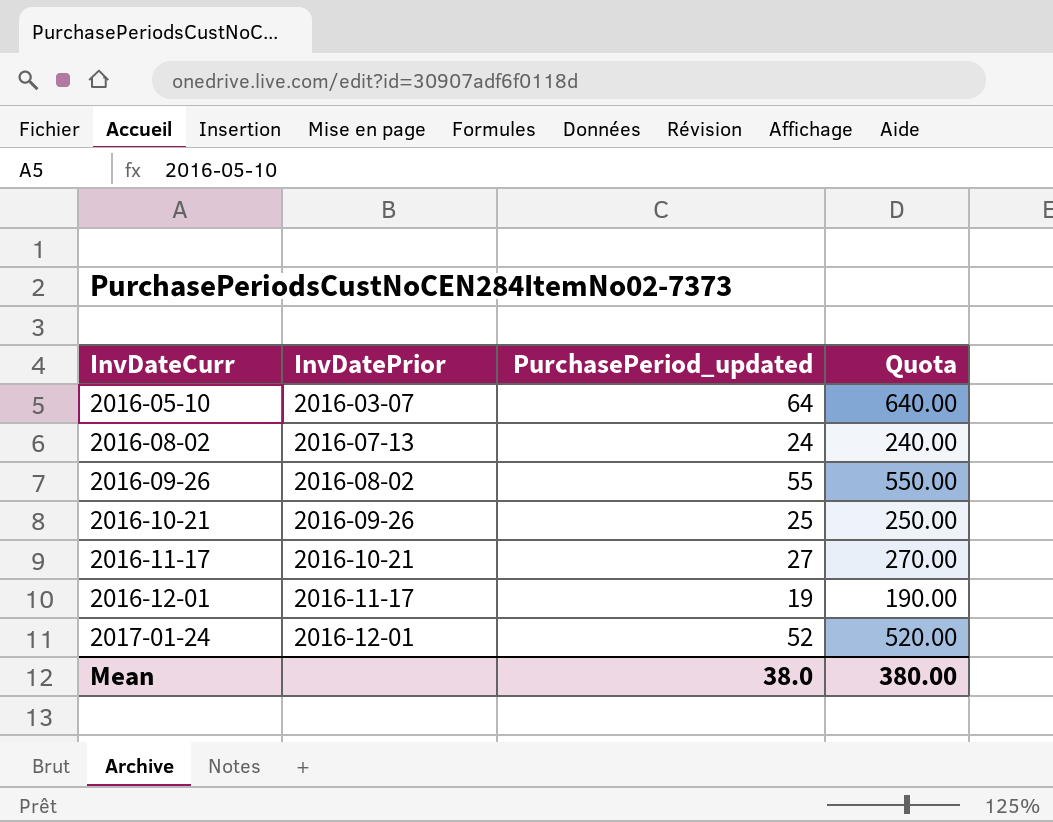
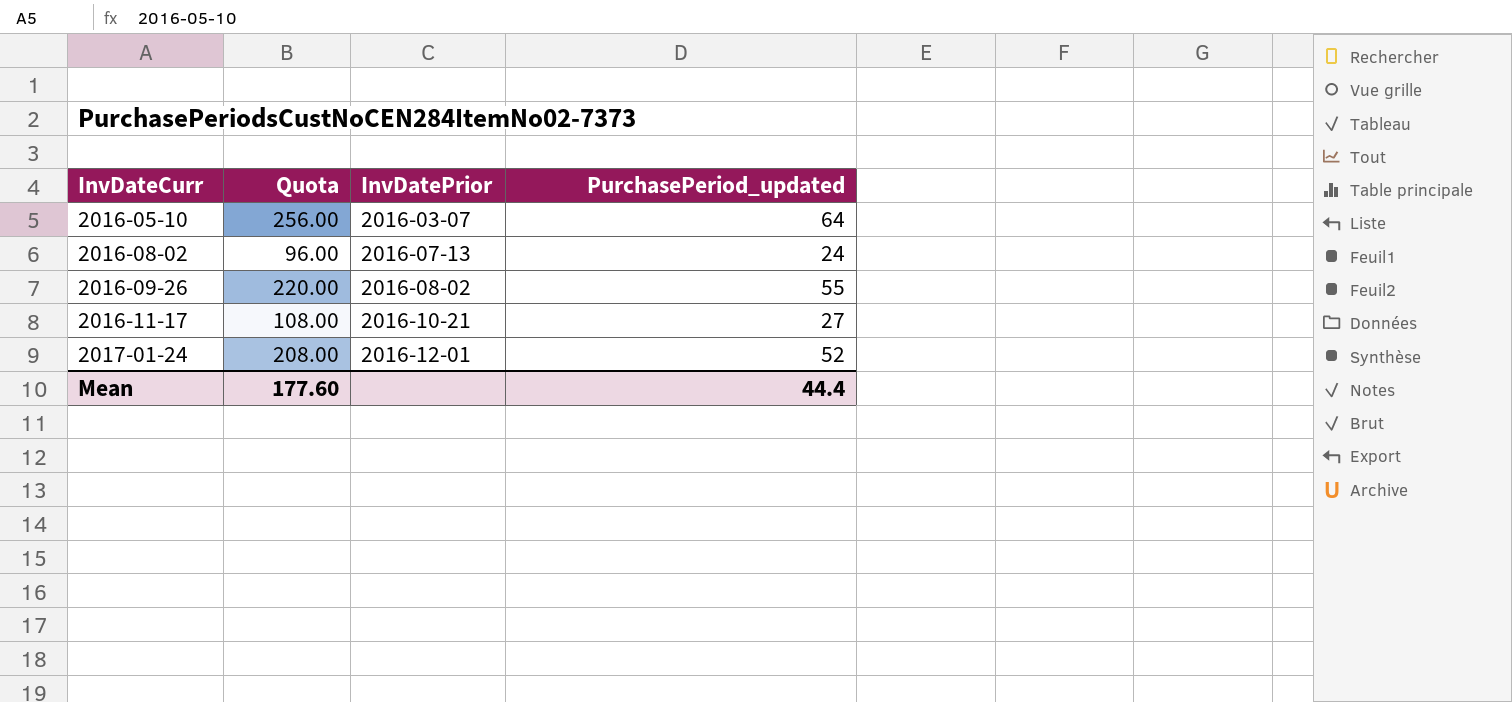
column Quota | formula: [PurchasePeriod_updated] * 10 -> [PurchasePeriod_updated] * 4
column Quota | position: 4 -> 2
row 2016-10-21: 2016-09-26 | 25 | 250.00 -> none
row 2016-12-01: 2016-11-17 | 19 | 190.00 -> none
Mean | Quota: 380.00 -> 177.60
Mean | PurchasePeriod_updated: 38.0 -> 44.4

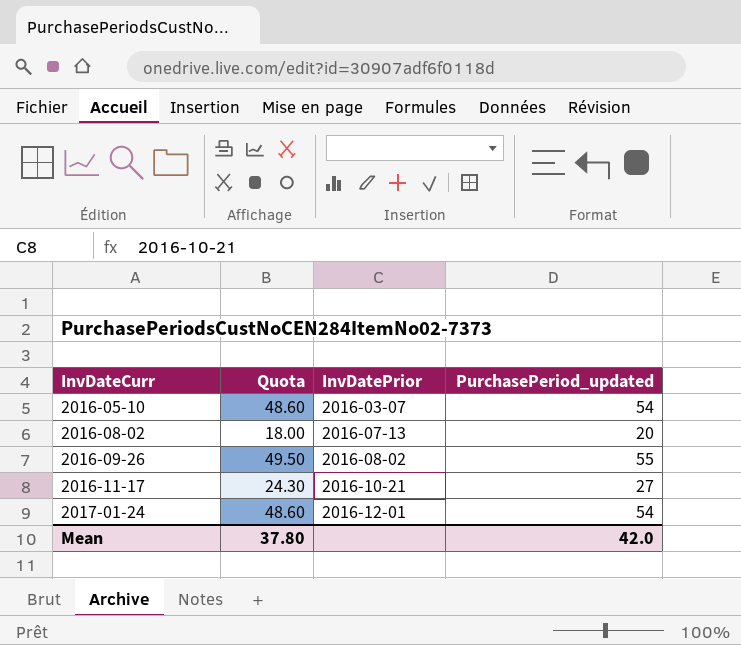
column Quota | formula: [PurchasePeriod_updated] * 4 -> [PurchasePeriod_updated] * 0.9
2016-05-10 | PurchasePeriod_updated: 64 -> 54
2016-08-02 | PurchasePeriod_updated: 24 -> 20
2017-01-24 | PurchasePeriod_updated: 52 -> 54
Mean | Quota: 177.60 -> 37.80
Mean | PurchasePeriod_updated: 44.4 -> 42.0

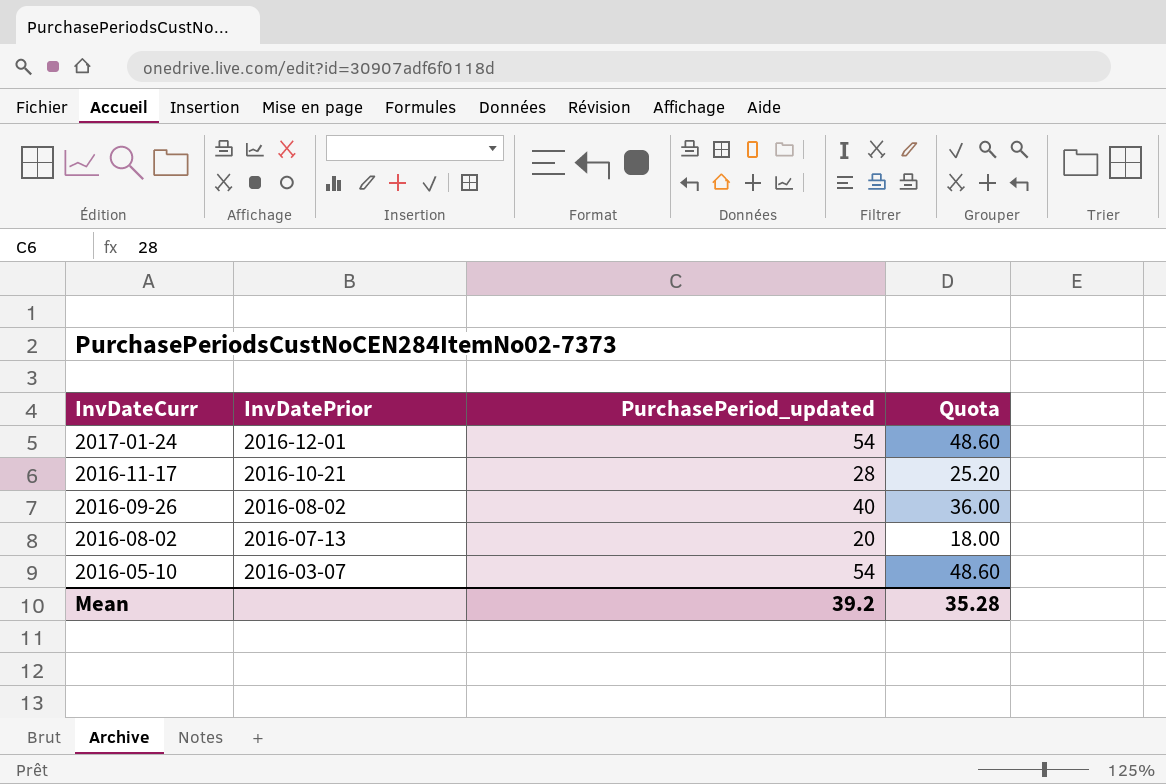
row order: InvDateCurr ascending -> InvDateCurr descending
column Quota | position: 2 -> 4
2016-11-17 | PurchasePeriod_updated: 27 -> 28
2016-11-17 | Quota: 24.30 -> 25.20
2016-09-26 | PurchasePeriod_updated: 55 -> 40
2016-09-26 | Quota: 49.50 -> 36.00
Mean | PurchasePeriod_updated: 42.0 -> 39.2
Mean | Quota: 37.80 -> 35.28

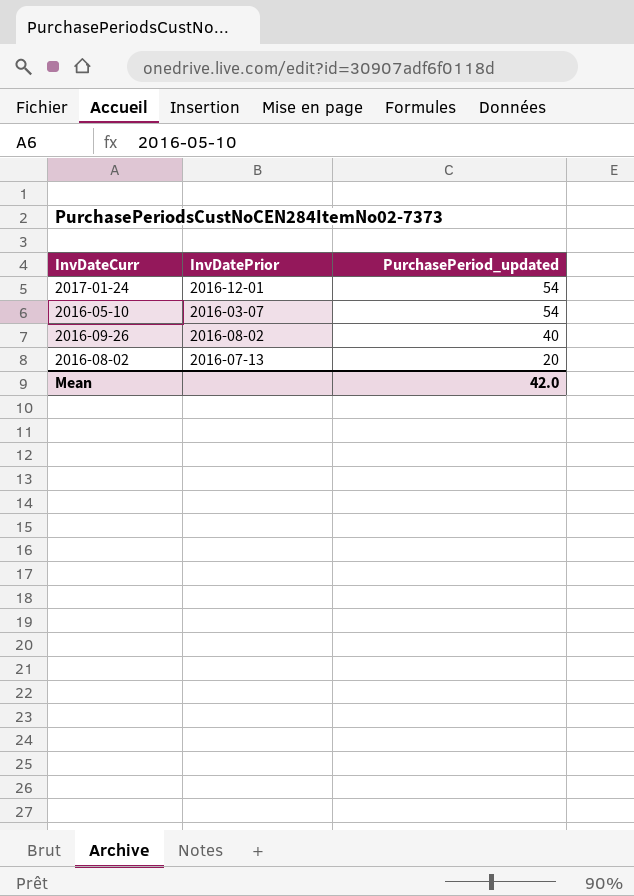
row order: InvDateCurr descending -> PurchasePeriod_updated descending
column Quota | formula: [PurchasePeriod_updated] * 0.9 -> none
row 2016-11-17: 2016-10-21 | 28 | 25.20 -> none
Mean | PurchasePeriod_updated: 39.2 -> 42.0

